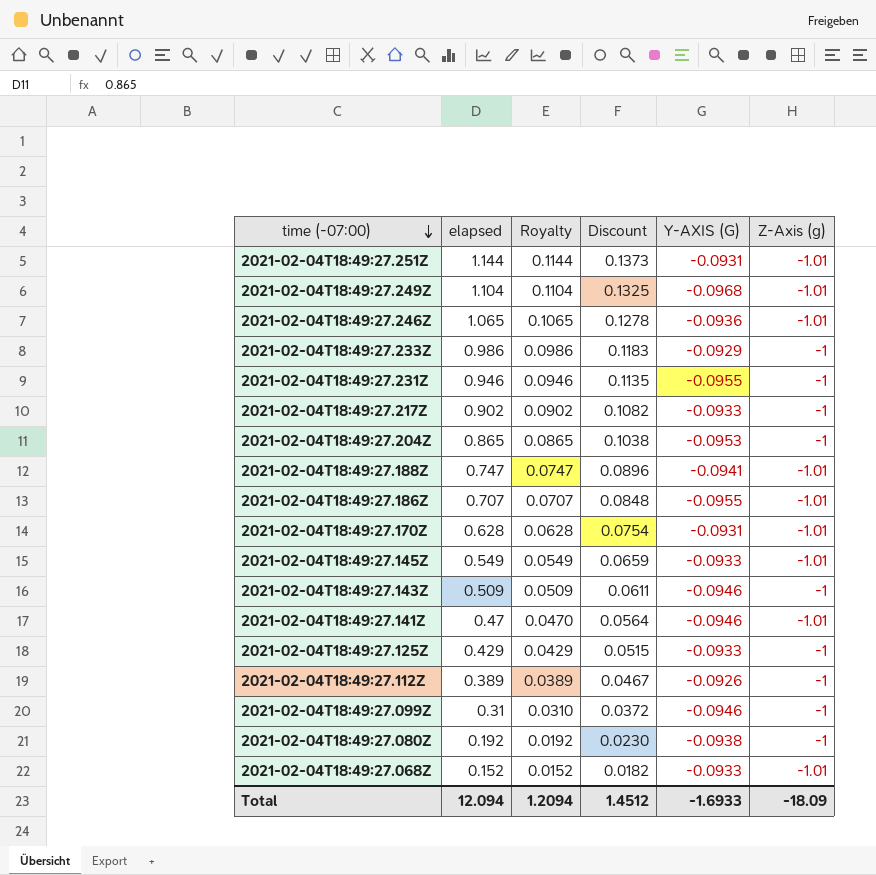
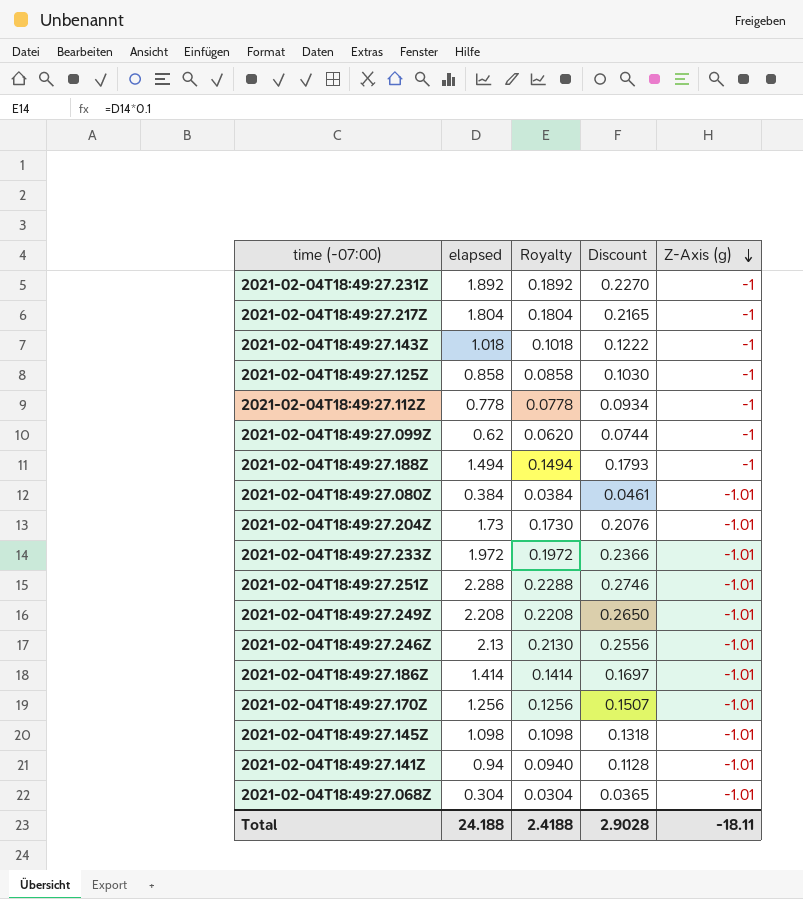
row order: time (-07:00) descending -> Z-Axis (g) descending
column Y-AXIS (G) | position: 5 -> none
2021-02-04T18:49:27.231Z | elapsed: 0.946 -> 1.892
2021-02-04T18:49:27.231Z | Royalty: 0.0946 -> 0.1892
2021-02-04T18:49:27.231Z | Discount: 0.1135 -> 0.2270
2021-02-04T18:49:27.217Z | elapsed: 0.902 -> 1.804
2021-02-04T18:49:27.217Z | Royalty: 0.0902 -> 0.1804
2021-02-04T18:49:27.217Z | Discount: 0.1082 -> 0.2165
2021-02-04T18:49:27.143Z | elapsed: 0.509 -> 1.018
2021-02-04T18:49:27.143Z | Royalty: 0.0509 -> 0.1018
2021-02-04T18:49:27.143Z | Discount: 0.0611 -> 0.1222
2021-02-04T18:49:27.125Z | elapsed: 0.429 -> 0.858
2021-02-04T18:49:27.125Z | Royalty: 0.0429 -> 0.0858
2021-02-04T18:49:27.125Z | Discount: 0.0515 -> 0.1030
2021-02-04T18:49:27.112Z | elapsed: 0.389 -> 0.778
2021-02-04T18:49:27.112Z | Royalty: 0.0389 -> 0.0778
2021-02-04T18:49:27.112Z | Discount: 0.0467 -> 0.0934
2021-02-04T18:49:27.099Z | elapsed: 0.31 -> 0.62
2021-02-04T18:49:27.099Z | Royalty: 0.0310 -> 0.0620
2021-02-04T18:49:27.099Z | Discount: 0.0372 -> 0.0744
2021-02-04T18:49:27.188Z | elapsed: 0.747 -> 1.494
2021-02-04T18:49:27.188Z | Royalty: 0.0747 -> 0.1494
2021-02-04T18:49:27.188Z | Discount: 0.0896 -> 0.1793
2021-02-04T18:49:27.188Z | Z-Axis (g): -1.01 -> -1
2021-02-04T18:49:27.080Z | elapsed: 0.192 -> 0.384
2021-02-04T18:49:27.080Z | Royalty: 0.0192 -> 0.0384
2021-02-04T18:49:27.080Z | Discount: 0.0230 -> 0.0461
2021-02-04T18:49:27.080Z | Z-Axis (g): -1 -> -1.01
2021-02-04T18:49:27.204Z | elapsed: 0.865 -> 1.73
2021-02-04T18:49:27.204Z | Royalty: 0.0865 -> 0.1730
2021-02-04T18:49:27.204Z | Discount: 0.1038 -> 0.2076
2021-02-04T18:49:27.204Z | Z-Axis (g): -1 -> -1.01
2021-02-04T18:49:27.233Z | elapsed: 0.986 -> 1.972
2021-02-04T18:49:27.233Z | Royalty: 0.0986 -> 0.1972
2021-02-04T18:49:27.233Z | Discount: 0.1183 -> 0.2366
2021-02-04T18:49:27.233Z | Z-Axis (g): -1 -> -1.01
2021-02-04T18:49:27.251Z | elapsed: 1.144 -> 2.288
2021-02-04T18:49:27.251Z | Royalty: 0.1144 -> 0.2288
2021-02-04T18:49:27.251Z | Discount: 0.1373 -> 0.2746
2021-02-04T18:49:27.249Z | elapsed: 1.104 -> 2.208
2021-02-04T18:49:27.249Z | Royalty: 0.1104 -> 0.2208
2021-02-04T18:49:27.249Z | Discount: 0.1325 -> 0.2650
2021-02-04T18:49:27.246Z | elapsed: 1.065 -> 2.13
2021-02-04T18:49:27.246Z | Royalty: 0.1065 -> 0.2130
2021-02-04T18:49:27.246Z | Discount: 0.1278 -> 0.2556
2021-02-04T18:49:27.186Z | elapsed: 0.707 -> 1.414
2021-02-04T18:49:27.186Z | Royalty: 0.0707 -> 0.1414
2021-02-04T18:49:27.186Z | Discount: 0.0848 -> 0.1697
2021-02-04T18:49:27.170Z | elapsed: 0.628 -> 1.256
2021-02-04T18:49:27.170Z | Royalty: 0.0628 -> 0.1256
2021-02-04T18:49:27.170Z | Discount: 0.0754 -> 0.1507
2021-02-04T18:49:27.145Z | elapsed: 0.549 -> 1.098
2021-02-04T18:49:27.145Z | Royalty: 0.0549 -> 0.1098
2021-02-04T18:49:27.145Z | Discount: 0.0659 -> 0.1318
2021-02-04T18:49:27.141Z | elapsed: 0.47 -> 0.94
2021-02-04T18:49:27.141Z | Royalty: 0.0470 -> 0.0940
2021-02-04T18:49:27.141Z | Discount: 0.0564 -> 0.1128
2021-02-04T18:49:27.068Z | elapsed: 0.152 -> 0.304
2021-02-04T18:49:27.068Z | Royalty: 0.0152 -> 0.0304
2021-02-04T18:49:27.068Z | Discount: 0.0182 -> 0.0365
Total | elapsed: 12.094 -> 24.188
Total | Royalty: 1.2094 -> 2.4188
Total | Discount: 1.4512 -> 2.9028
Total | Z-Axis (g): -18.09 -> -18.11

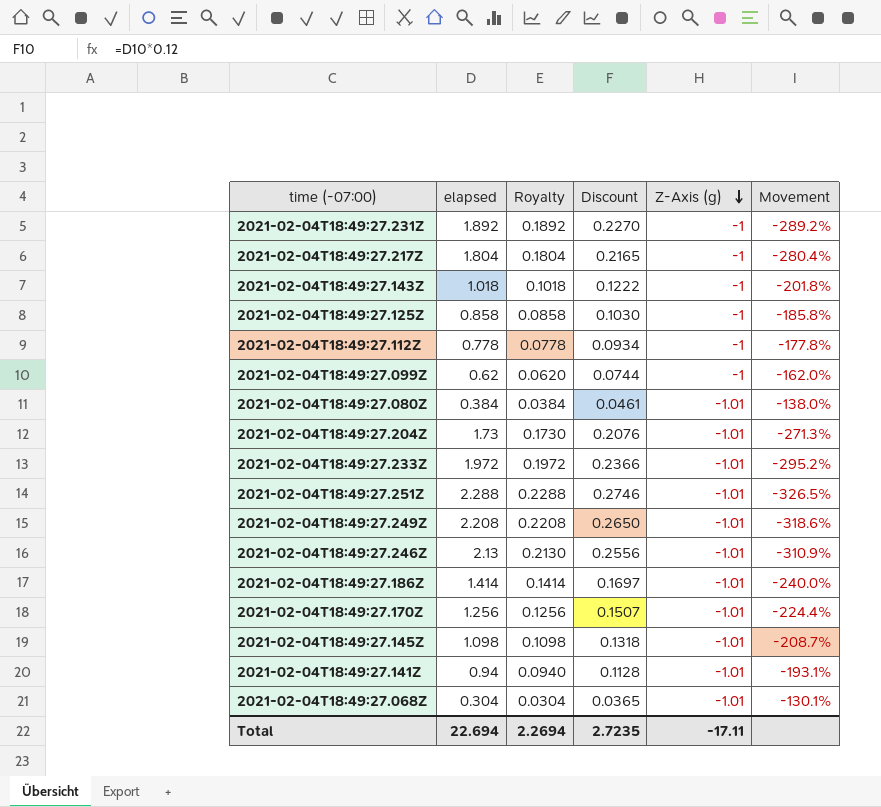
column Movement | formula: none -> ([elapsed] - [Z-Axis (g)]) / [Z-Axis (g)]
row 2021-02-04T18:49:27.188Z: 1.494 | 0.1494 | 0.1793 | -1 -> none
Total | elapsed: 24.188 -> 22.694
Total | Royalty: 2.4188 -> 2.2694
Total | Discount: 2.9028 -> 2.7235
Total | Z-Axis (g): -18.11 -> -17.11

